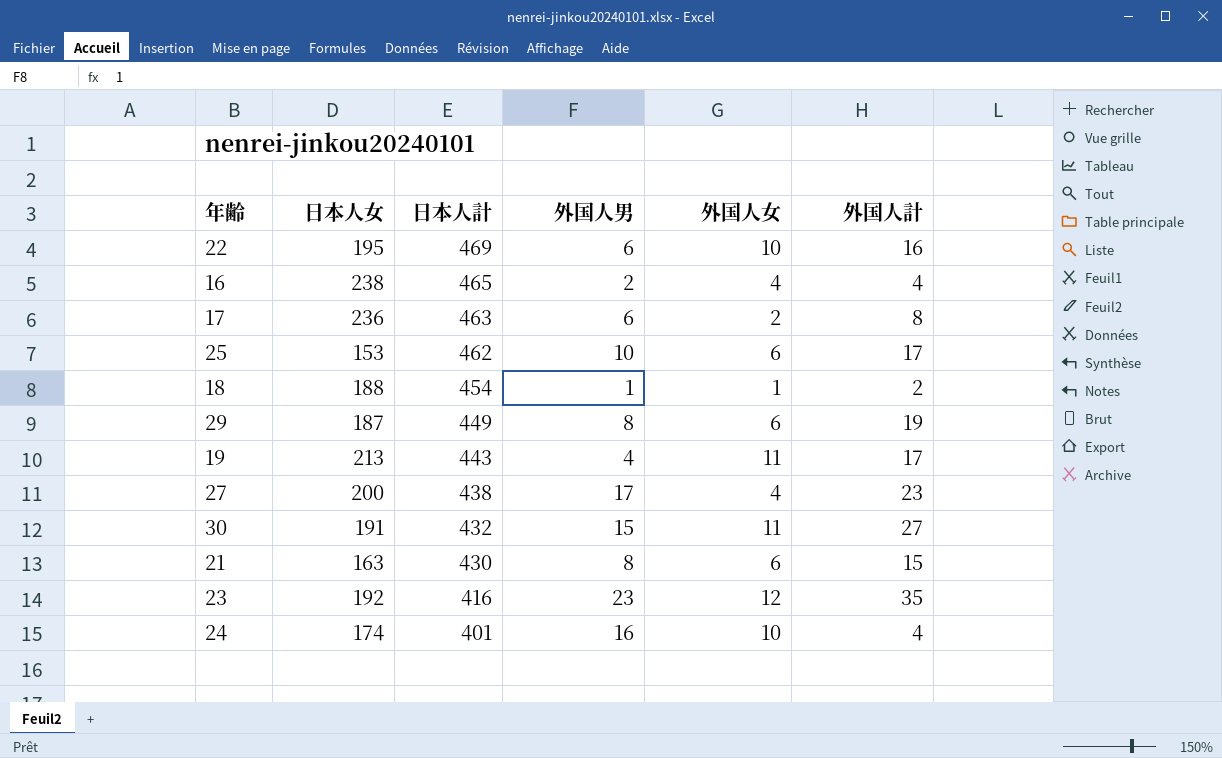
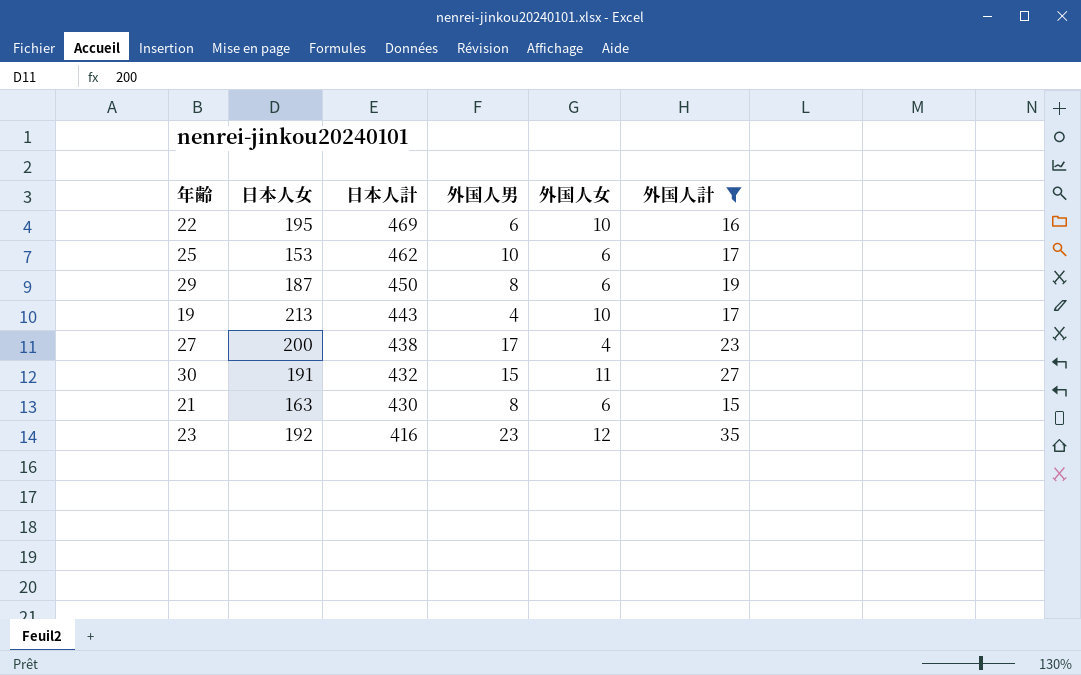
filter: none -> 外国人計 >= 15
29 | 日本人計: 449 -> 450
19 | 外国人女: 11 -> 10

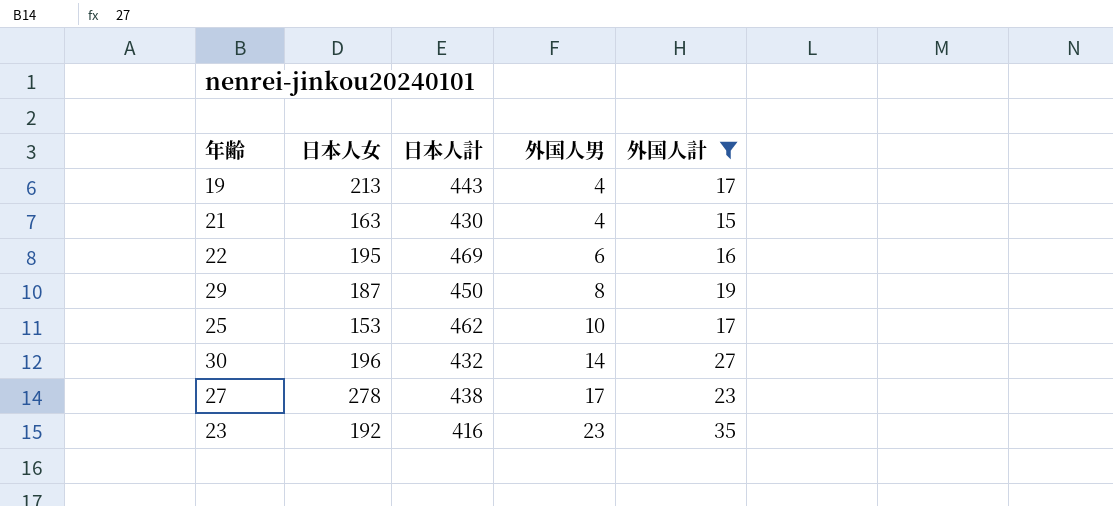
row order: 日本人計 descending -> 外国人男 ascending
column 外国人女 | position: 5 -> none
21 | 外国人男: 8 -> 4
30 | 日本人女: 191 -> 196
30 | 外国人男: 15 -> 14
27 | 日本人女: 200 -> 278

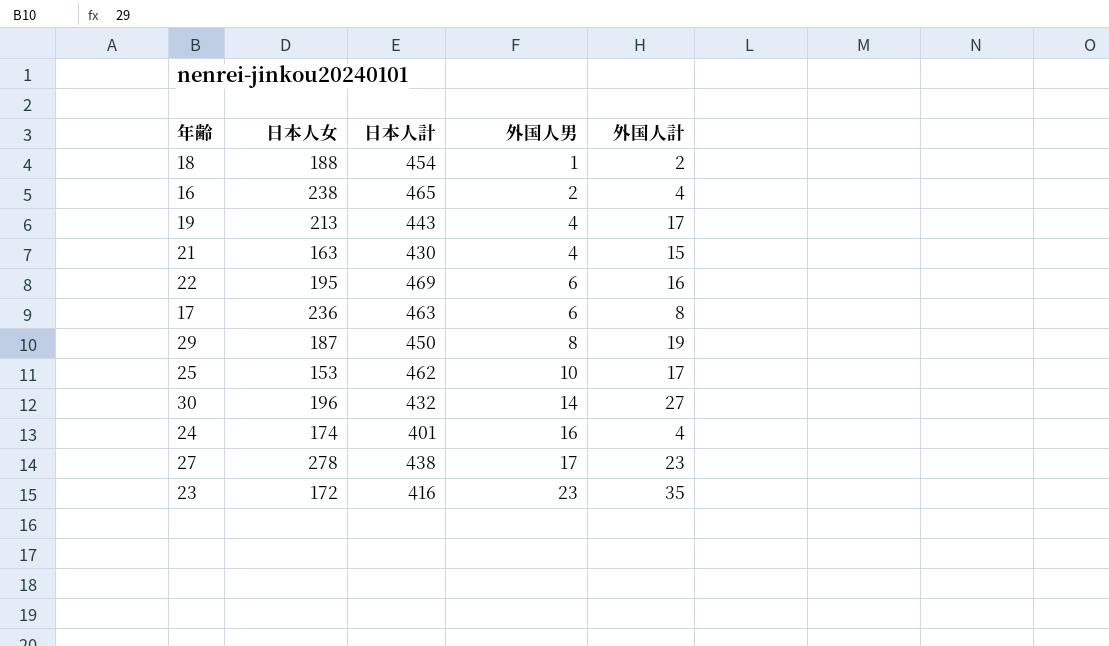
filter: 外国人計 >= 15 -> none
23 | 日本人女: 192 -> 172

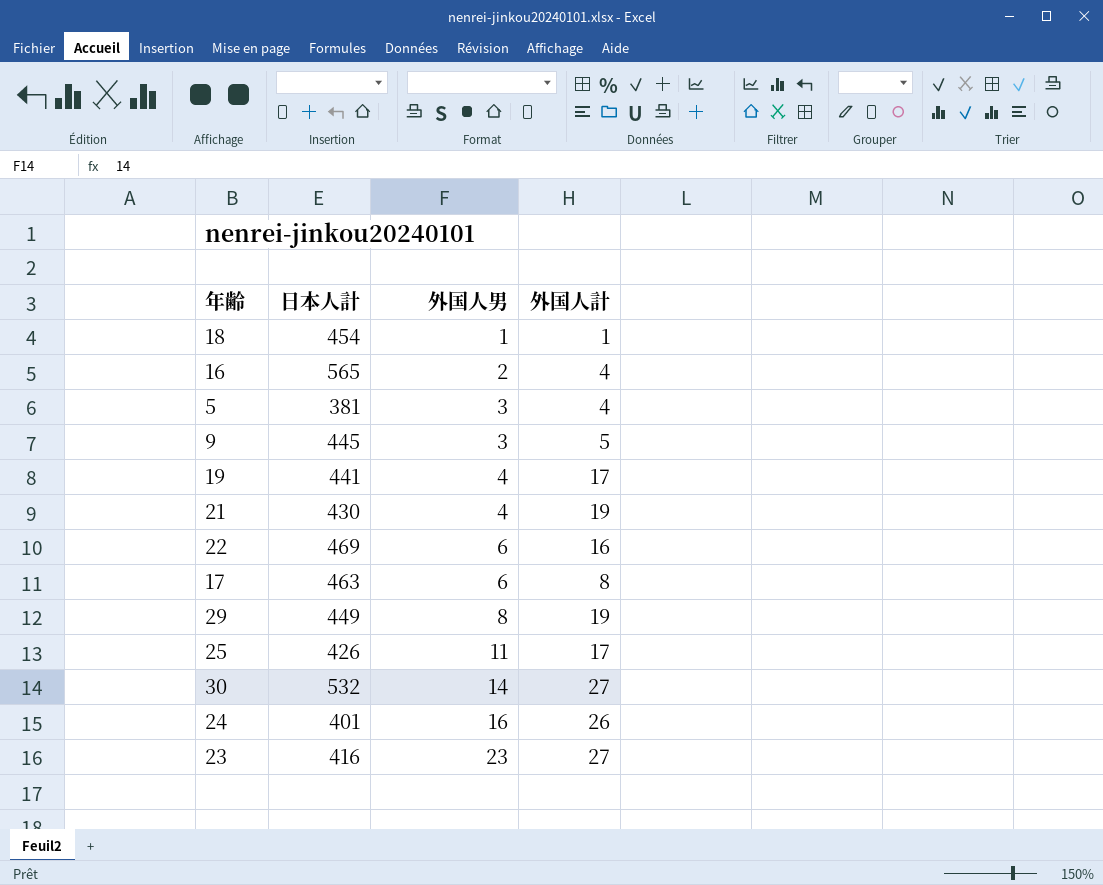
column 日本人女 | position: 2 -> none
row 27: 278 | 438 | 17 | 23 -> none
18 | 外国人計: 2 -> 1
16 | 日本人計: 465 -> 565
row 5: none -> 381 | 3 | 4
row 9: none -> 445 | 3 | 5
19 | 日本人計: 443 -> 441
21 | 外国人計: 15 -> 19
29 | 日本人計: 450 -> 449
25 | 日本人計: 462 -> 426
25 | 外国人男: 10 -> 11
30 | 日本人計: 432 -> 532
24 | 外国人計: 4 -> 26
23 | 外国人計: 35 -> 27

